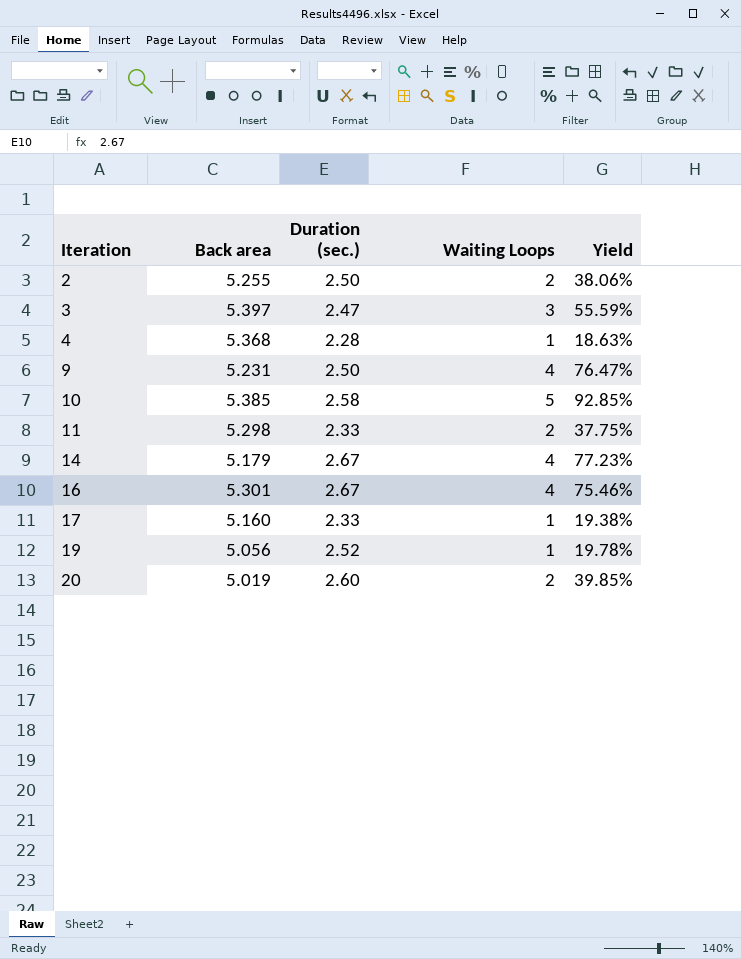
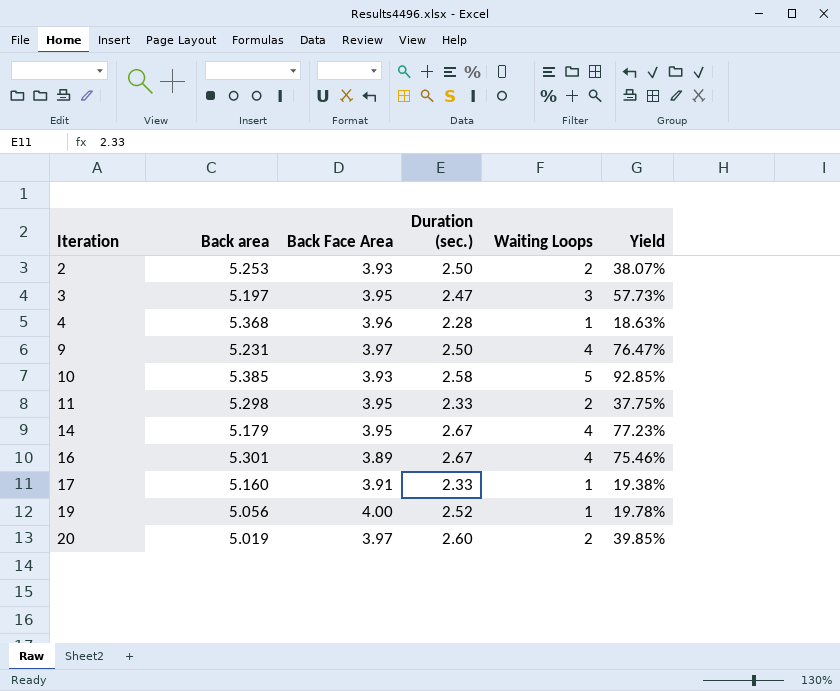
column Back Face Area | position: none -> 3
2 | Back area: 5.255 -> 5.253
2 | Yield: 38.06% -> 38.07%
3 | Back area: 5.397 -> 5.197
3 | Yield: 55.59% -> 57.73%

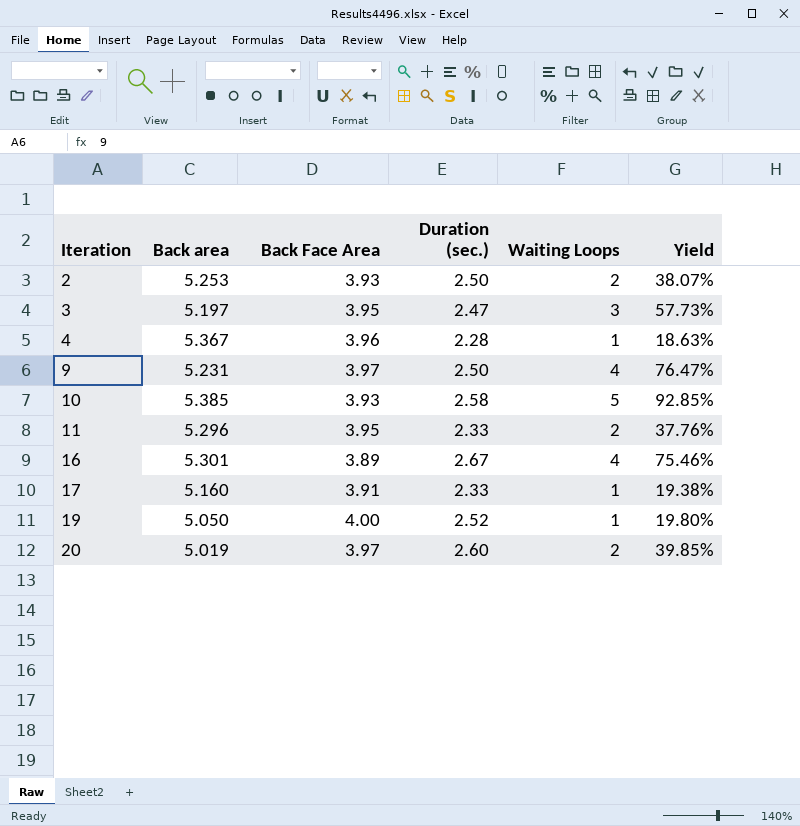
row 14: 5.179 | 3.95 | 2.67 | 4 | 77.23% -> none
4 | Back area: 5.368 -> 5.367
11 | Back area: 5.298 -> 5.296
11 | Yield: 37.75% -> 37.76%
19 | Back area: 5.056 -> 5.050
19 | Yield: 19.78% -> 19.80%

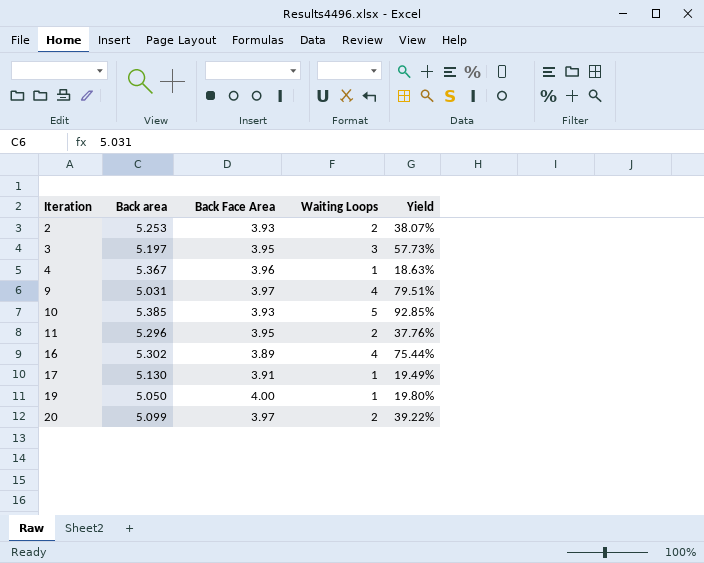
column Duration (sec.) | position: 4 -> none
9 | Back area: 5.231 -> 5.031
9 | Yield: 76.47% -> 79.51%
16 | Back area: 5.301 -> 5.302
16 | Yield: 75.46% -> 75.44%
17 | Back area: 5.160 -> 5.130
17 | Yield: 19.38% -> 19.49%
20 | Back area: 5.019 -> 5.099
20 | Yield: 39.85% -> 39.22%

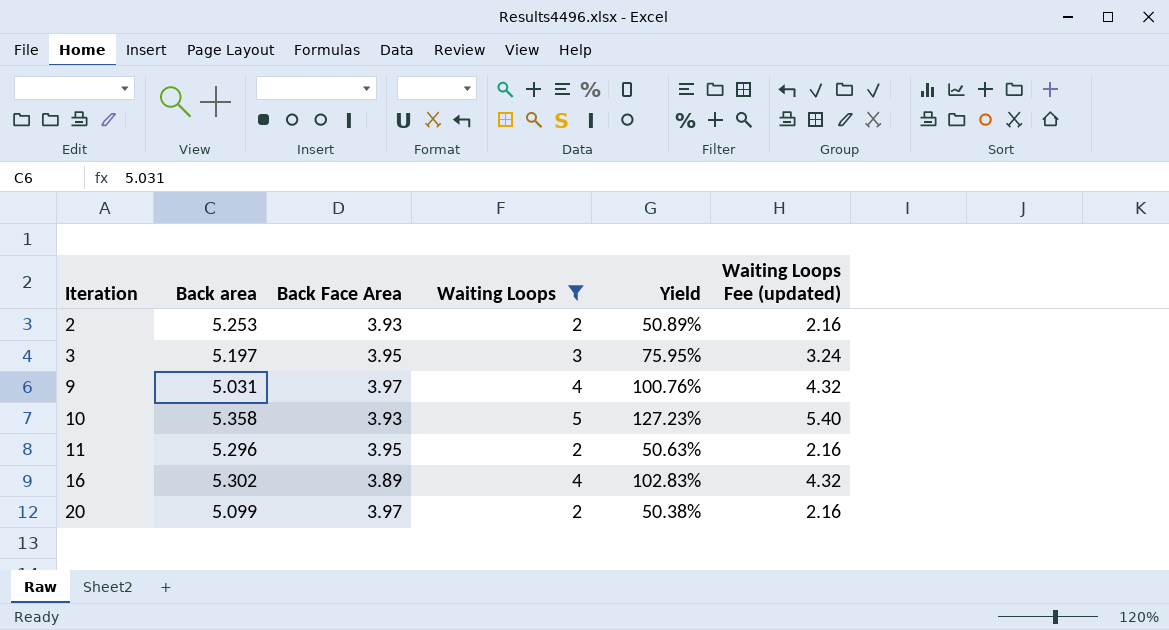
filter: none -> Waiting Loops != 1
column Yield | formula: [Waiting Loops] / [Back area] -> [Waiting Loops] / [Back Face Area]
column Waiting Loops Fee (updated) | formula: none -> [Waiting Loops] * 1.08
10 | Back area: 5.385 -> 5.358

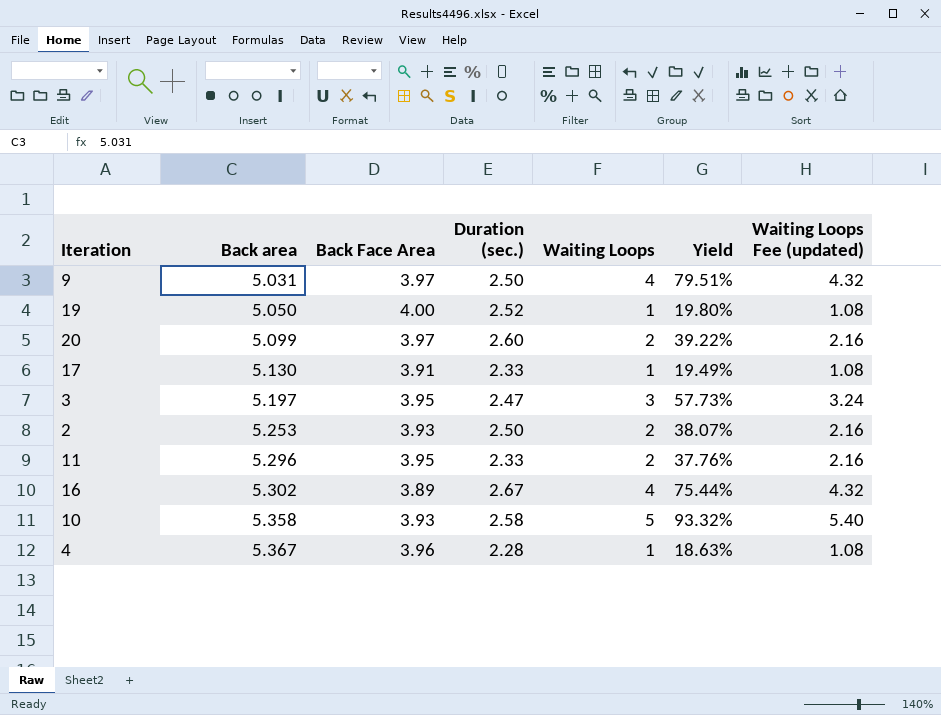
filter: Waiting Loops != 1 -> none
row order: Iteration ascending -> Back area ascending
column Duration (sec.) | position: none -> 4
column Yield | formula: [Waiting Loops] / [Back Face Area] -> [Waiting Loops] / [Back area]

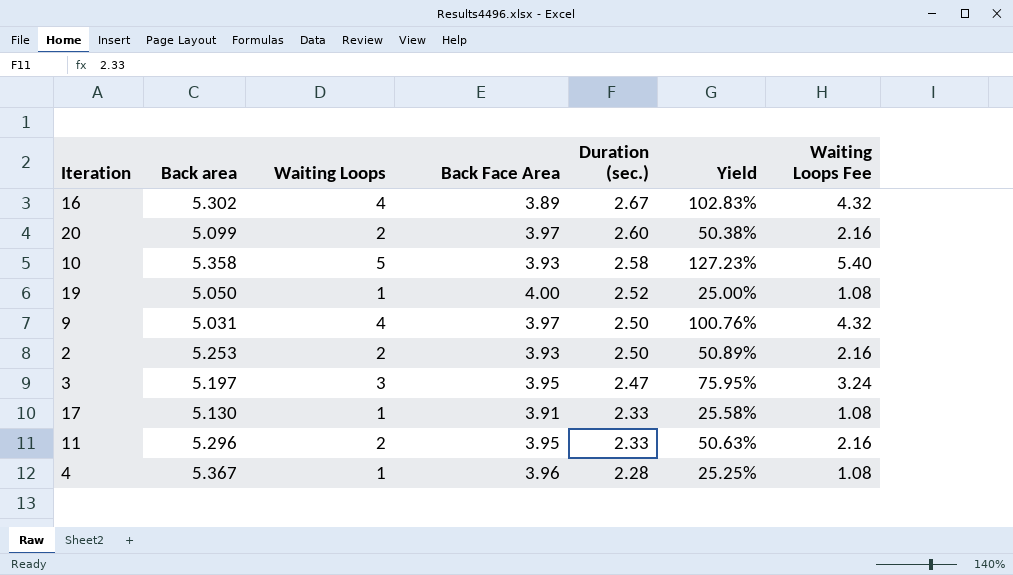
row order: Back area ascending -> Duration (sec.) descending
column Waiting Loops | position: 5 -> 3
column Yield | formula: [Waiting Loops] / [Back area] -> [Waiting Loops] / [Back Face Area]
column name: Waiting Loops Fee (updated) -> Waiting Loops Fee

